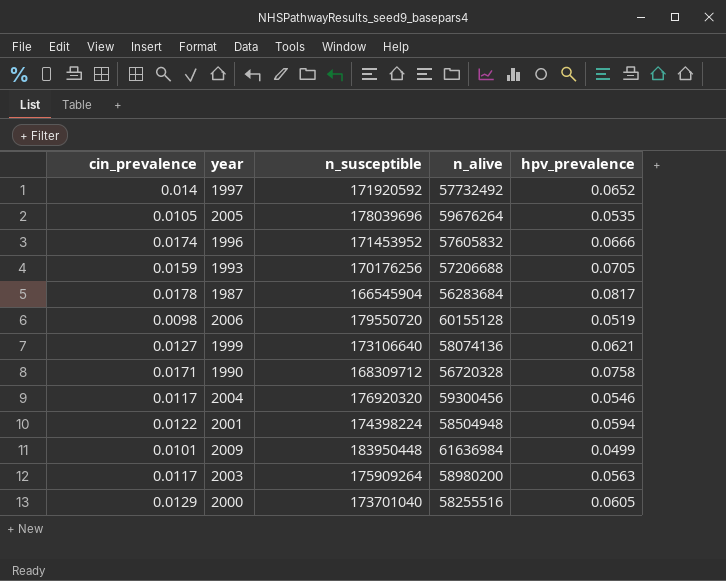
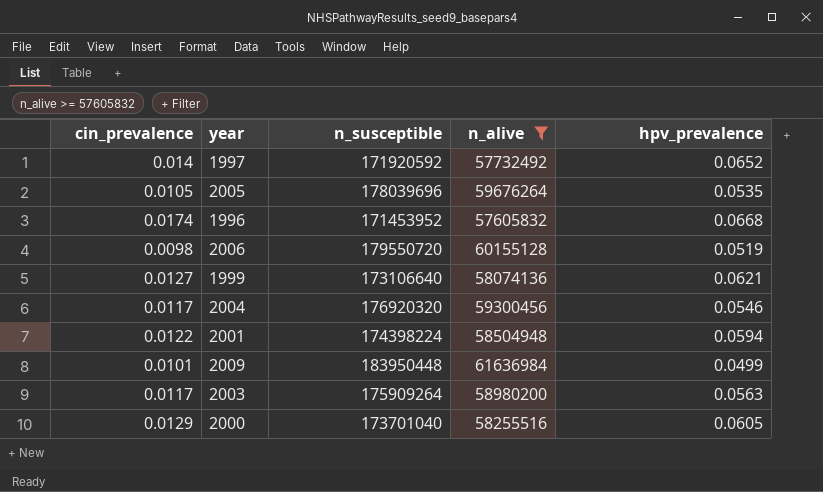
filter: none -> n_alive >= 57605832
1996 | hpv_prevalence: 0.0666 -> 0.0668

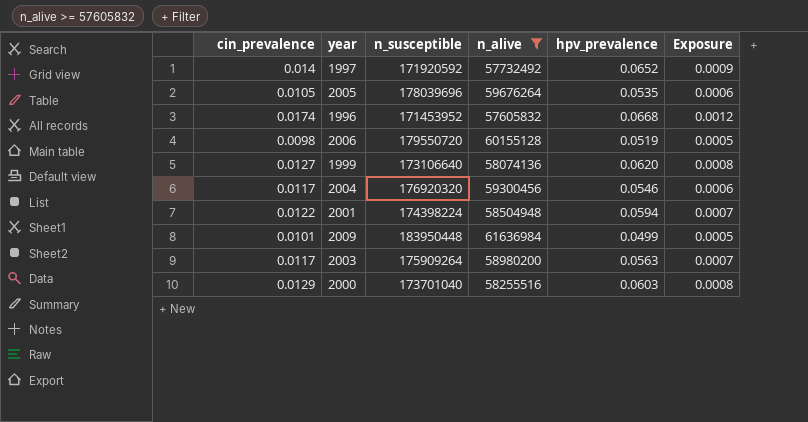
column Exposure | formula: none -> [cin_prevalence] * [hpv_prevalence]
1999 | hpv_prevalence: 0.0621 -> 0.0620
2000 | hpv_prevalence: 0.0605 -> 0.0603

